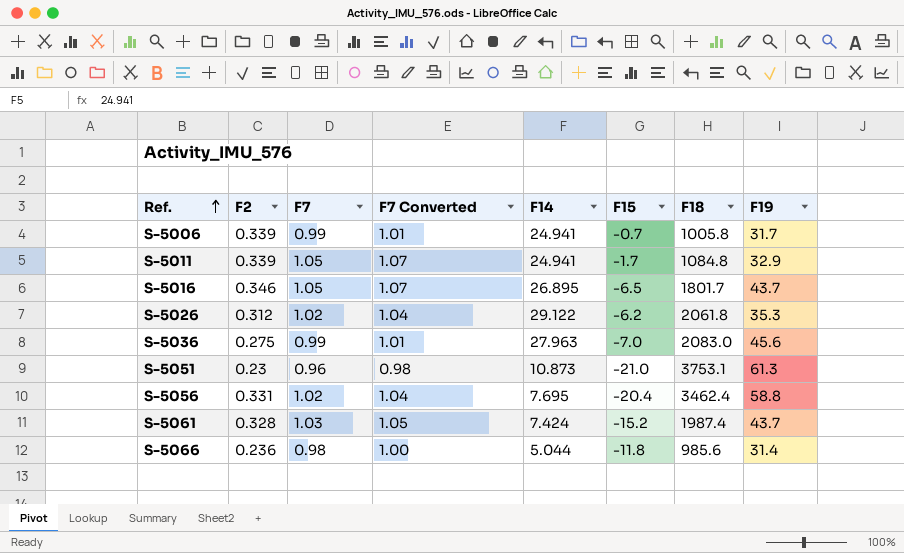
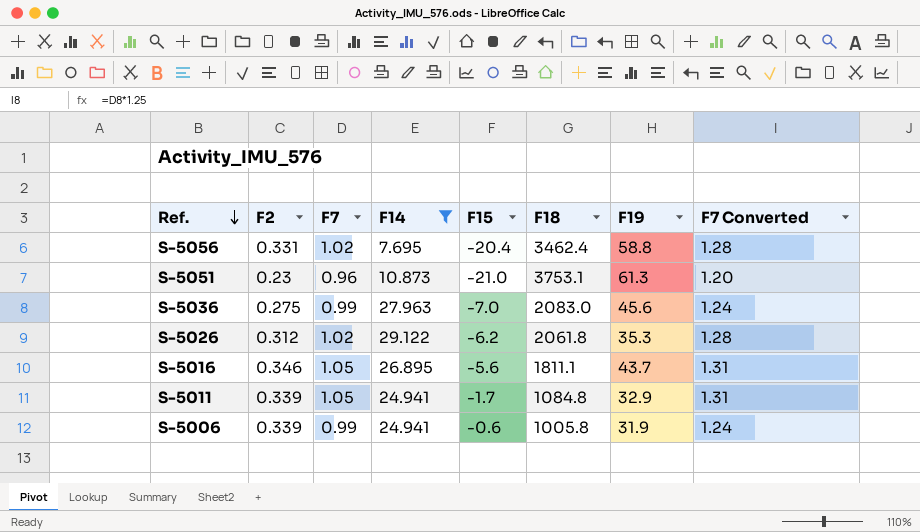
filter: none -> F14 >= 7.695
row order: Ref. ascending -> Ref. descending
column F7 Converted | formula: [F7] * 1.02 -> [F7] * 1.25
column F7 Converted | position: 4 -> 8
S-5016 | F15: -6.5 -> -5.6
S-5016 | F18: 1801.7 -> 1811.1
S-5006 | F15: -0.7 -> -0.6
S-5006 | F19: 31.7 -> 31.9

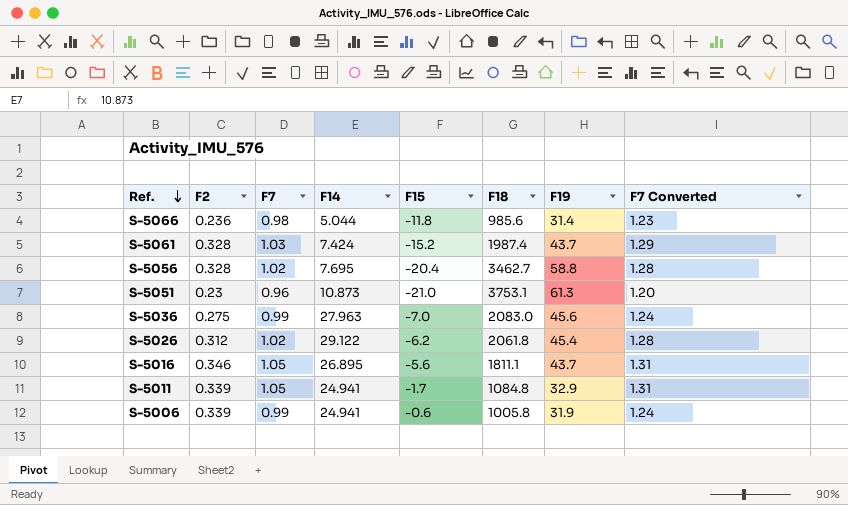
filter: F14 >= 7.695 -> none
S-5056 | F2: 0.331 -> 0.328
S-5056 | F18: 3462.4 -> 3462.7
S-5026 | F19: 35.3 -> 45.4

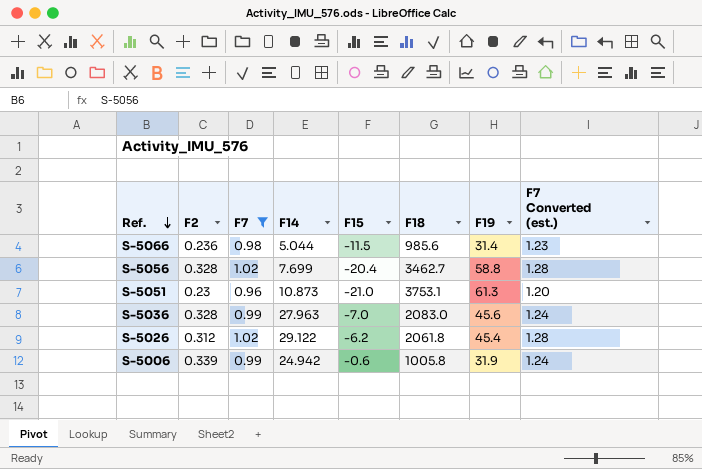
filter: none -> F7 <= 1.02
column name: F7 Converted -> F7 Converted (est.)
S-5066 | F15: -11.8 -> -11.5
S-5056 | F14: 7.695 -> 7.699
S-5036 | F2: 0.275 -> 0.328
S-5006 | F14: 24.941 -> 24.942

